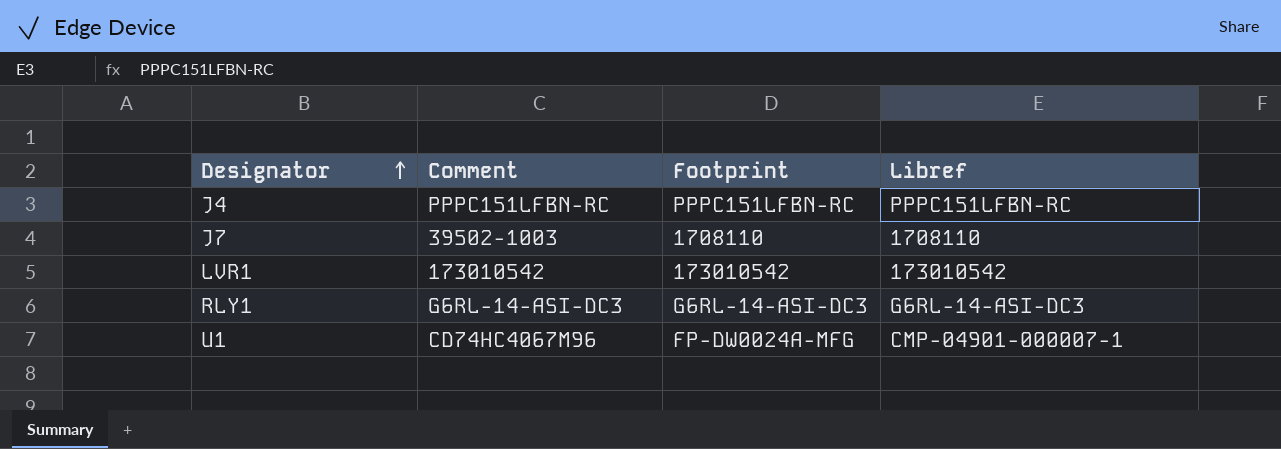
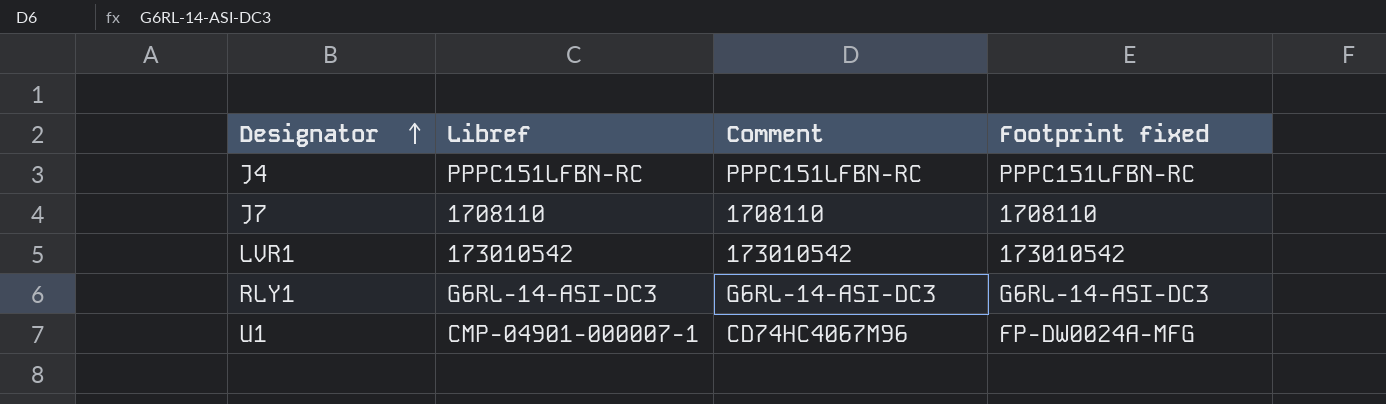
column Libref | position: 4 -> 2
column name: Footprint -> Footprint fixed
J7 | Comment: 39502-1003 -> 1708110

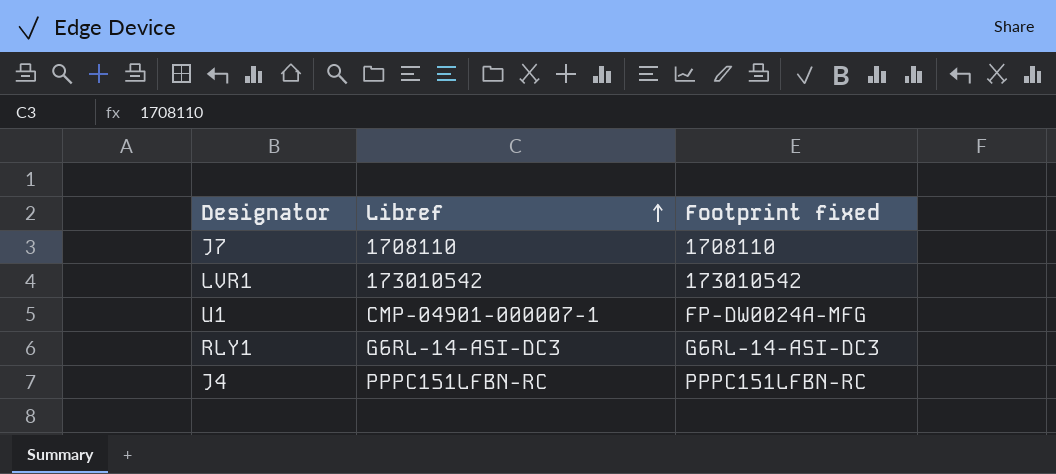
row order: Designator ascending -> Libref ascending
column Comment | position: 3 -> none

